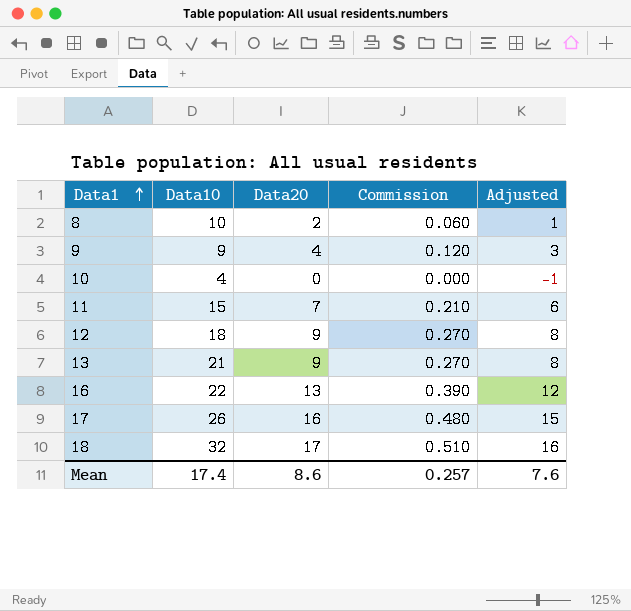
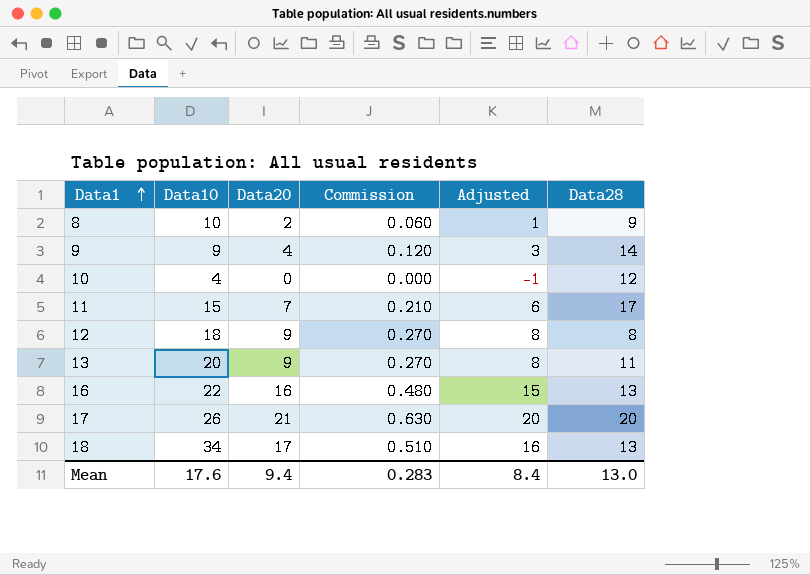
column Data28 | position: none -> 6
13 | Data10: 21 -> 20
16 | Data20: 13 -> 16
16 | Commission: 0.390 -> 0.480
16 | Adjusted: 12 -> 15
17 | Data20: 16 -> 21
17 | Commission: 0.480 -> 0.630
17 | Adjusted: 15 -> 20
18 | Data10: 32 -> 34
Mean | Data10: 17.4 -> 17.6
Mean | Data20: 8.6 -> 9.4
Mean | Commission: 0.257 -> 0.283
Mean | Adjusted: 7.6 -> 8.4

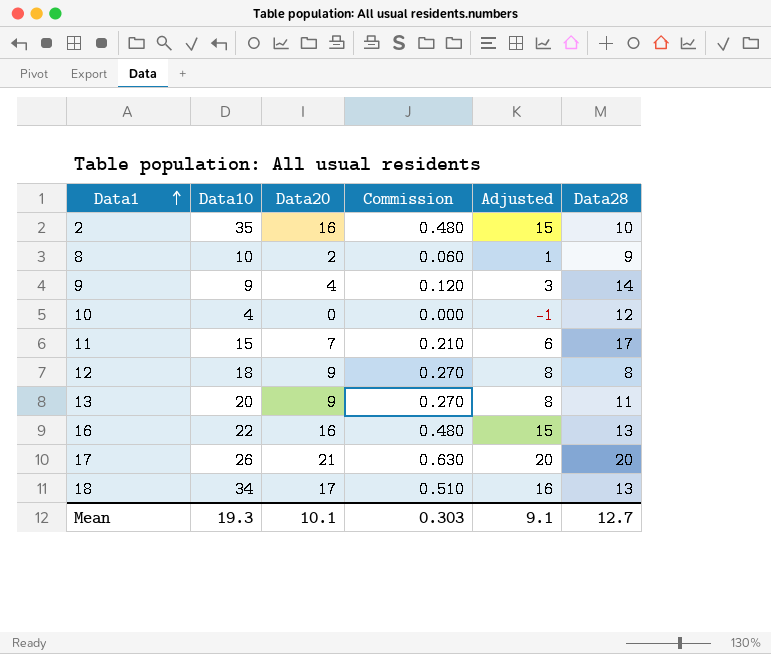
row 2: none -> 35 | 16 | 0.480 | 15 | 10
Mean | Data10: 17.6 -> 19.3
Mean | Data20: 9.4 -> 10.1
Mean | Commission: 0.283 -> 0.303
Mean | Adjusted: 8.4 -> 9.1
Mean | Data28: 13.0 -> 12.7

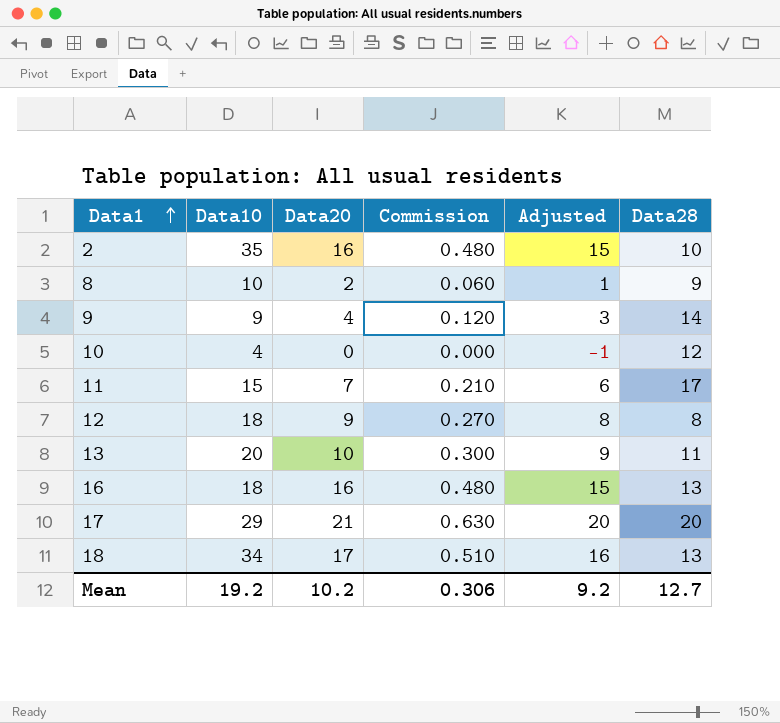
13 | Data20: 9 -> 10
13 | Commission: 0.270 -> 0.300
13 | Adjusted: 8 -> 9
16 | Data10: 22 -> 18
17 | Data10: 26 -> 29
Mean | Data10: 19.3 -> 19.2
Mean | Data20: 10.1 -> 10.2
Mean | Commission: 0.303 -> 0.306
Mean | Adjusted: 9.1 -> 9.2

